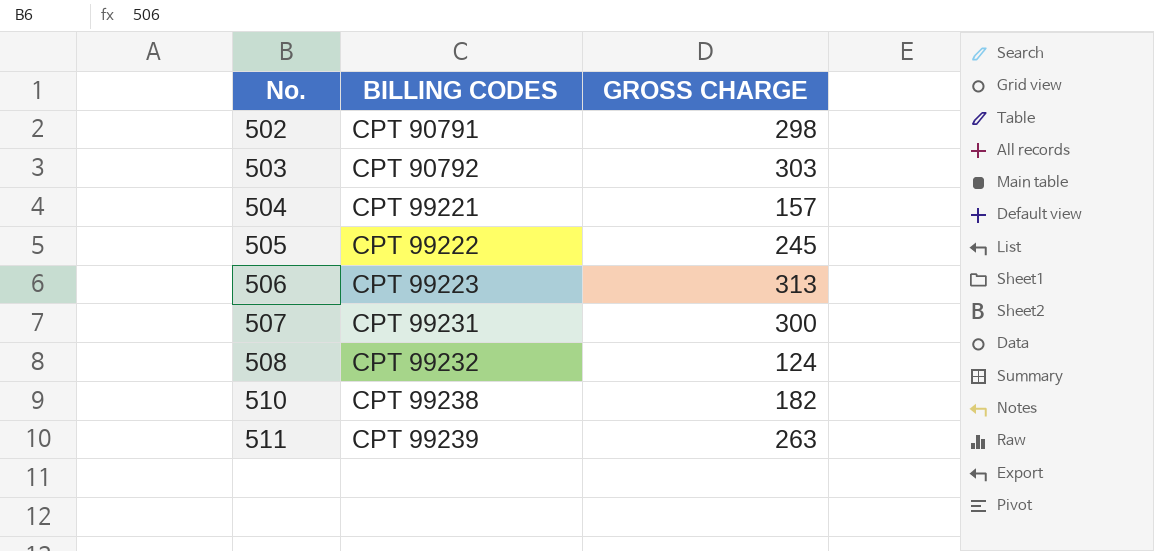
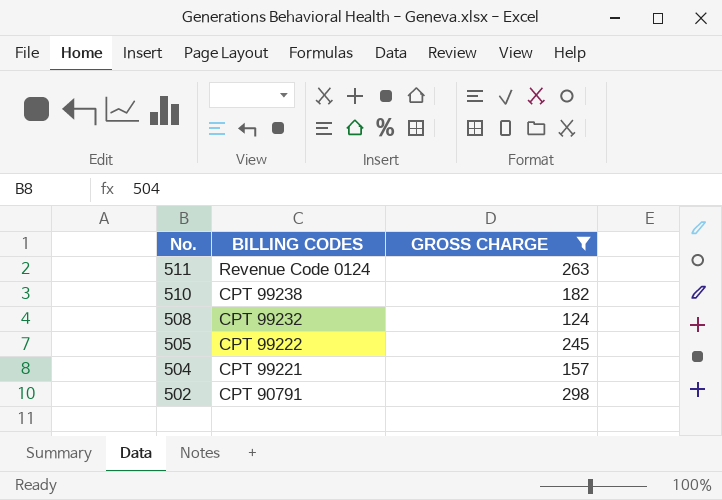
filter: none -> GROSS CHARGE <= 298
row order: No. ascending -> No. descending
511 | BILLING CODES: CPT 99239 -> Revenue Code 0124

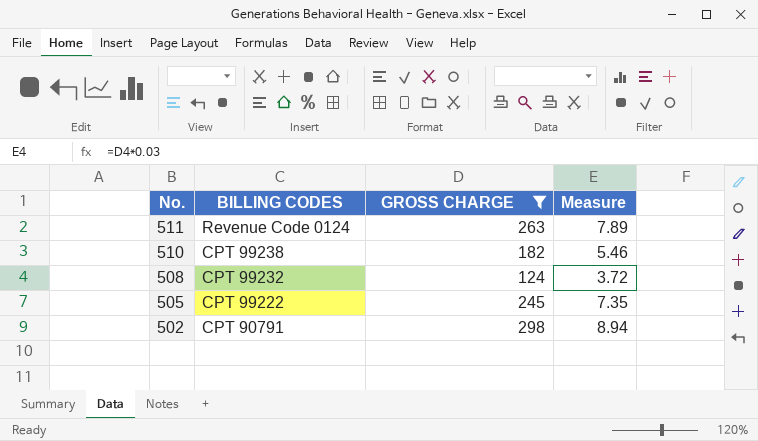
column Measure | formula: none -> [GROSS CHARGE] * 0.03
row 504: CPT 99221 | 157 -> none

